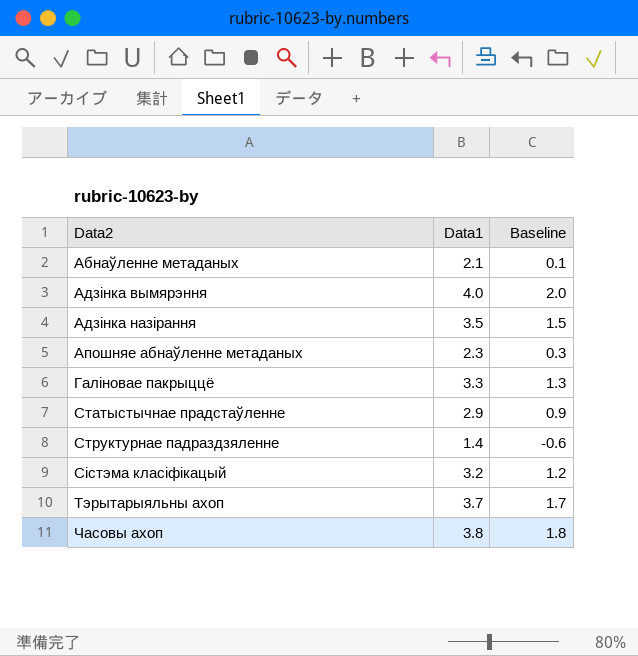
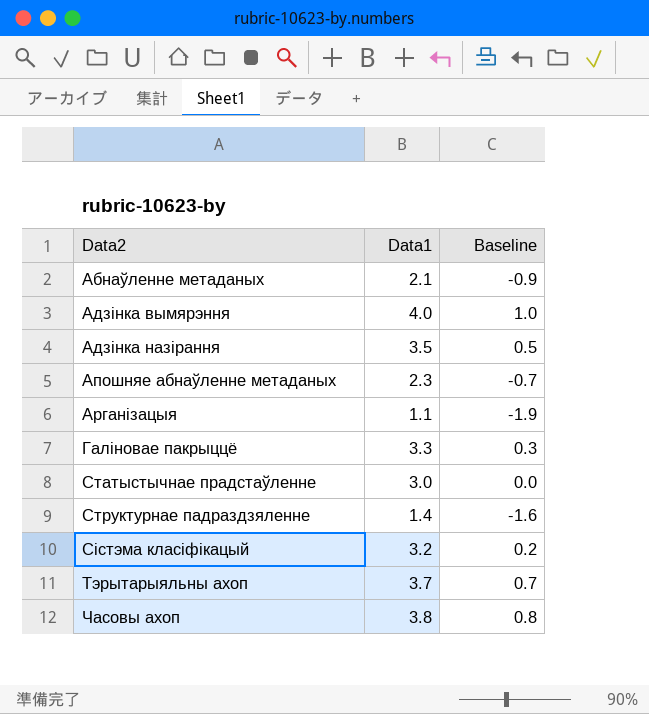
column Baseline | formula: [Data1] - 2 -> [Data1] - 3
row Арганізацыя: none -> 1.1 | -1.9
Статыстычнае прадстаўленне | Data1: 2.9 -> 3.0

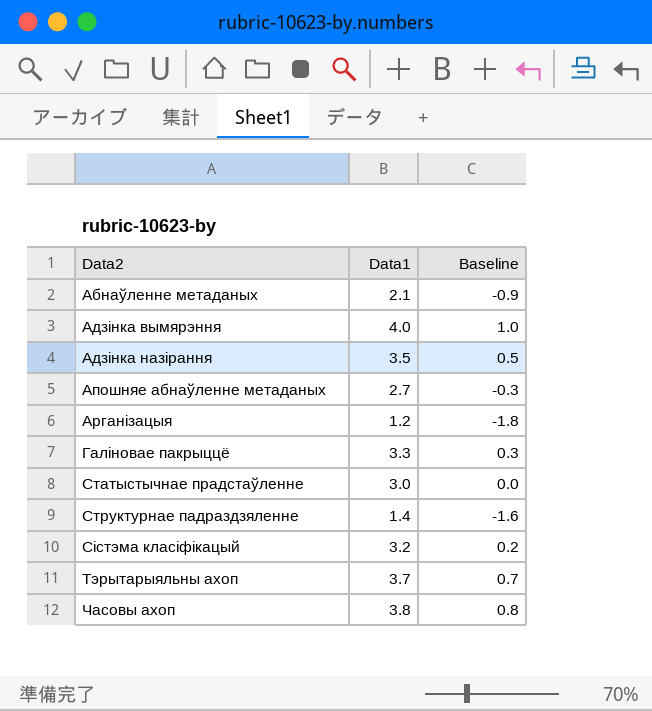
Апошняе абнаўленне метаданых | Data1: 2.3 -> 2.7
Апошняе абнаўленне метаданых | Baseline: -0.7 -> -0.3
Арганізацыя | Data1: 1.1 -> 1.2
Арганізацыя | Baseline: -1.9 -> -1.8

